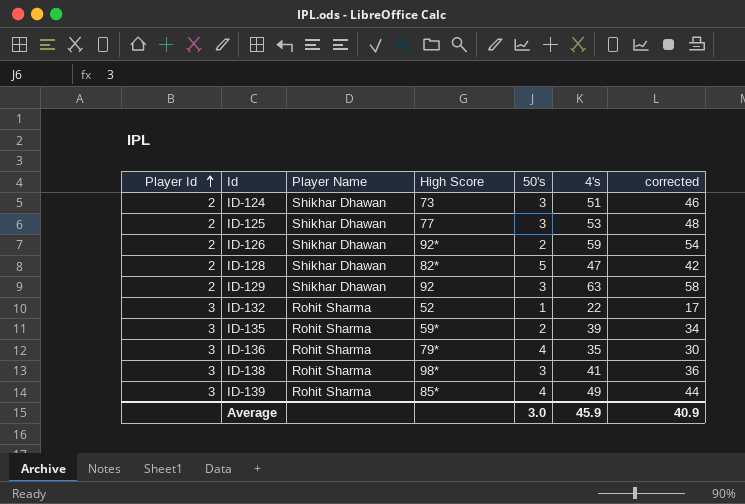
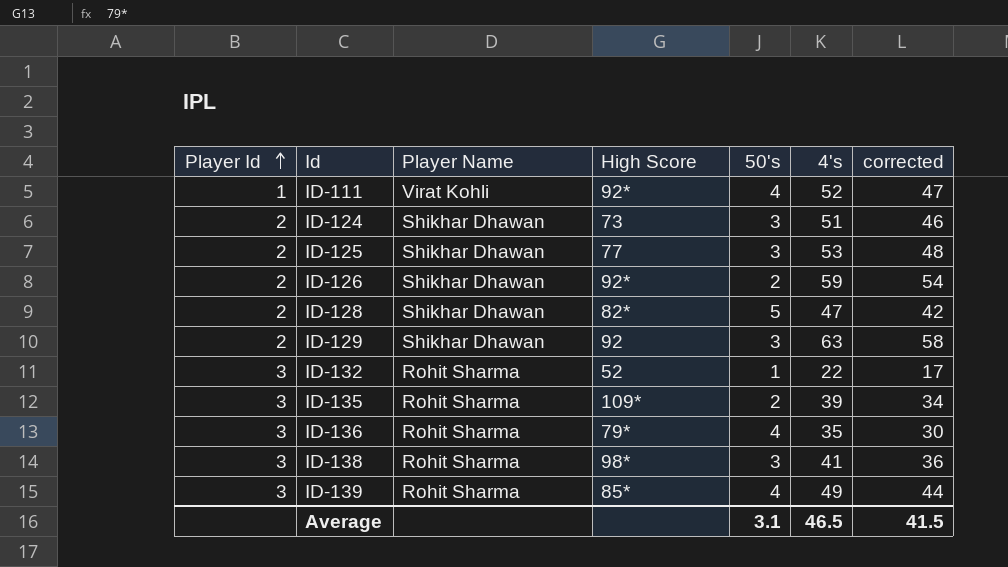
row ID-111: none -> 1 | Virat Kohli | 92* | 4 | 52 | 47
ID-135 | High Score: 59* -> 109*
Average | 50's: 3.0 -> 3.1
Average | 4's: 45.9 -> 46.5
Average | corrected: 40.9 -> 41.5

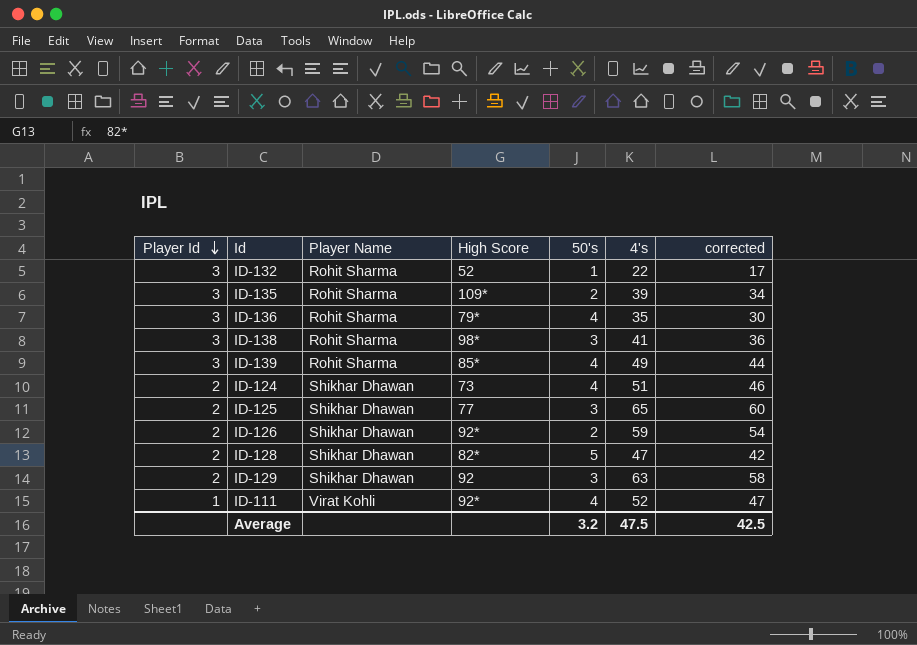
row order: Player Id ascending -> Player Id descending
ID-124 | 50's: 3 -> 4
ID-125 | 4's: 53 -> 65
ID-125 | corrected: 48 -> 60
Average | 50's: 3.1 -> 3.2
Average | 4's: 46.5 -> 47.5
Average | corrected: 41.5 -> 42.5

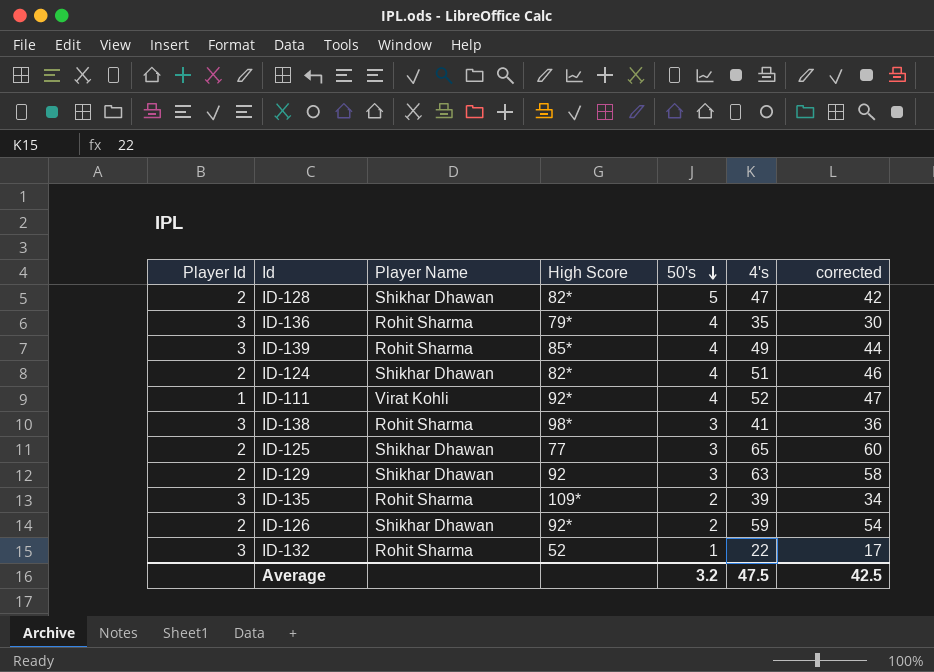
row order: Player Id descending -> 50's descending
ID-124 | High Score: 73 -> 82*

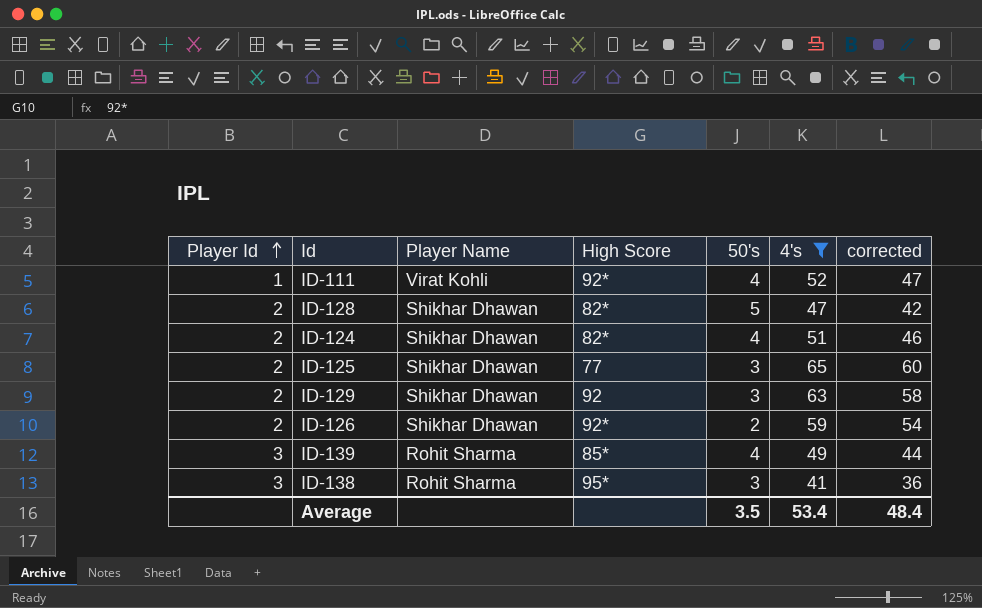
filter: none -> 4's >= 41
row order: 50's descending -> Player Id ascending
ID-138 | High Score: 98* -> 95*
Average | 50's: 3.2 -> 3.5
Average | 4's: 47.5 -> 53.4
Average | corrected: 42.5 -> 48.4

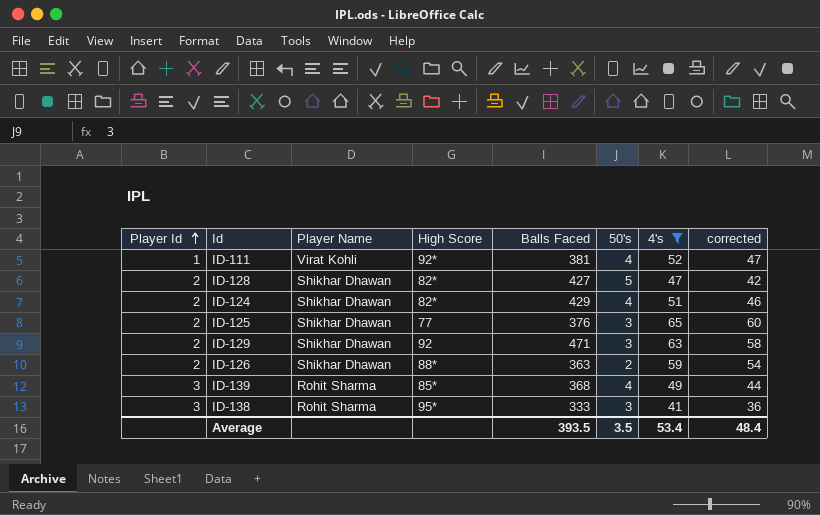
column Balls Faced | position: none -> 5
ID-126 | High Score: 92* -> 88*

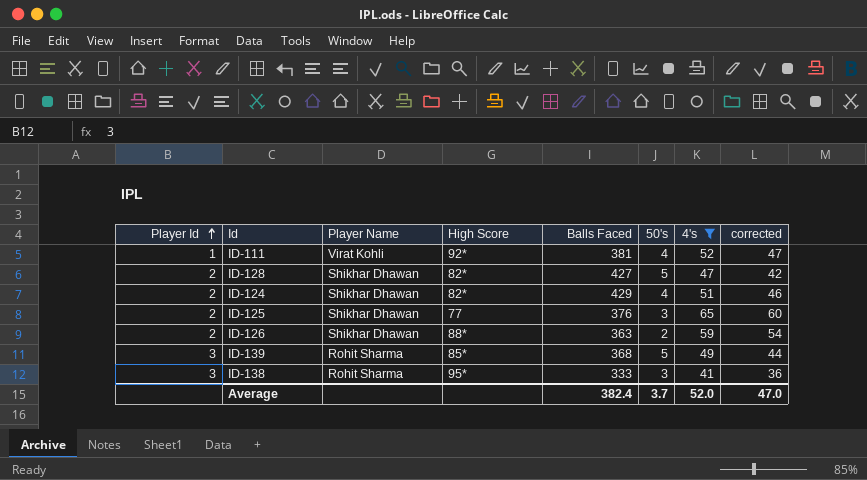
row ID-129: 2 | Shikhar Dhawan | 92 | 471 | 3 | 63 | 58 -> none
ID-139 | 50's: 4 -> 5
Average | Balls Faced: 393.5 -> 382.4
Average | 50's: 3.5 -> 3.7
Average | 4's: 53.4 -> 52.0
Average | corrected: 48.4 -> 47.0

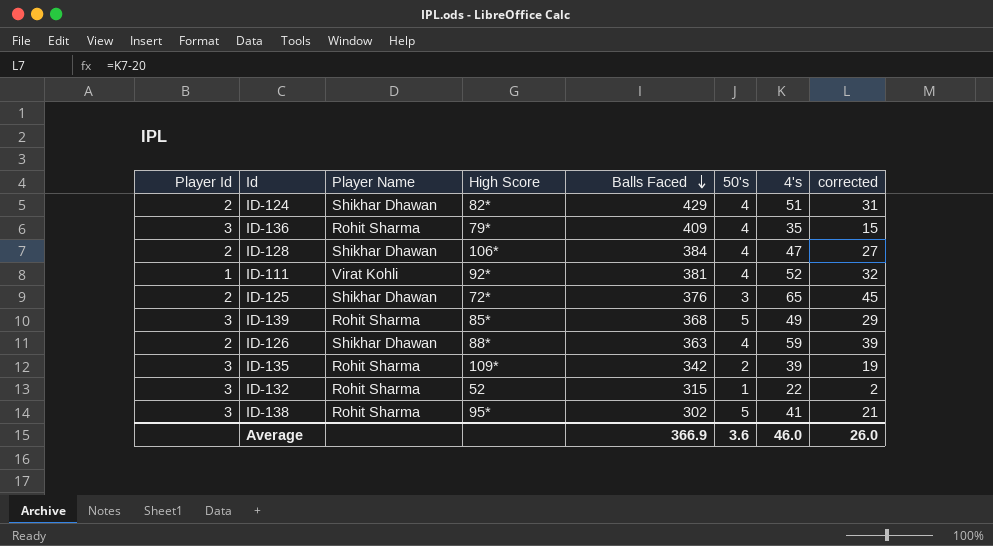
filter: 4's >= 41 -> none
row order: Player Id ascending -> Balls Faced descending
column corrected | formula: [4's] - 5 -> [4's] - 20
ID-128 | High Score: 82* -> 106*
ID-128 | Balls Faced: 427 -> 384
ID-128 | 50's: 5 -> 4
ID-125 | High Score: 77 -> 72*
ID-126 | 50's: 2 -> 4
ID-138 | Balls Faced: 333 -> 302
ID-138 | 50's: 3 -> 5
Average | Balls Faced: 382.4 -> 366.9
Average | 50's: 3.7 -> 3.6
Average | 4's: 52.0 -> 46.0
Average | corrected: 47.0 -> 26.0

